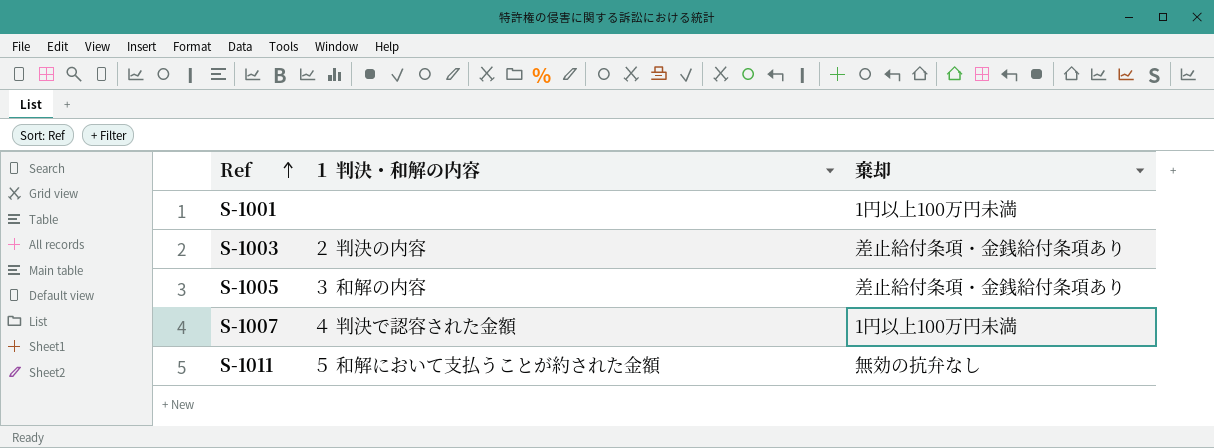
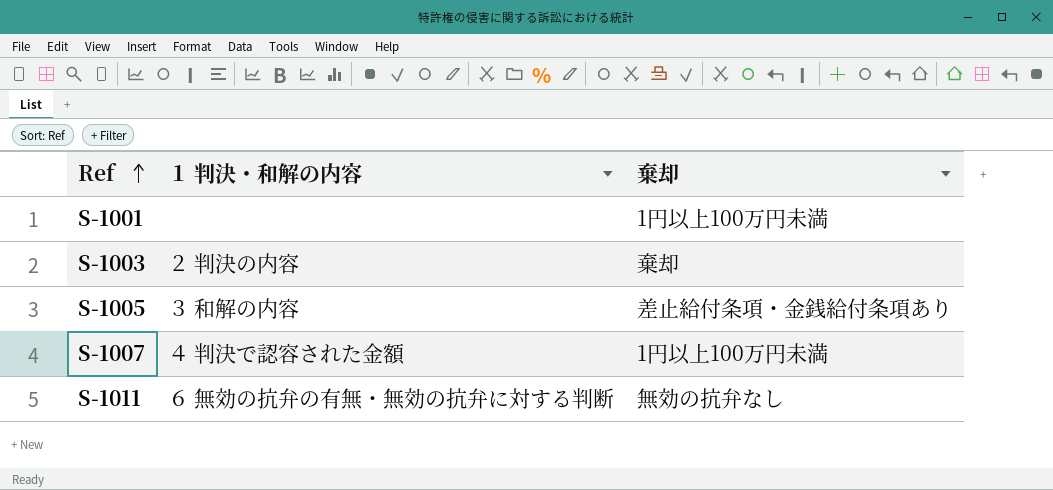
S-1003 | 棄却: 差止給付条項・金銭給付条項あり -> 棄却
S-1011 | １ 判決・和解の内容: ５ 和解において支払うことが約された金額 -> ６ 無効の抗弁の有無・無効の抗弁に対する判断

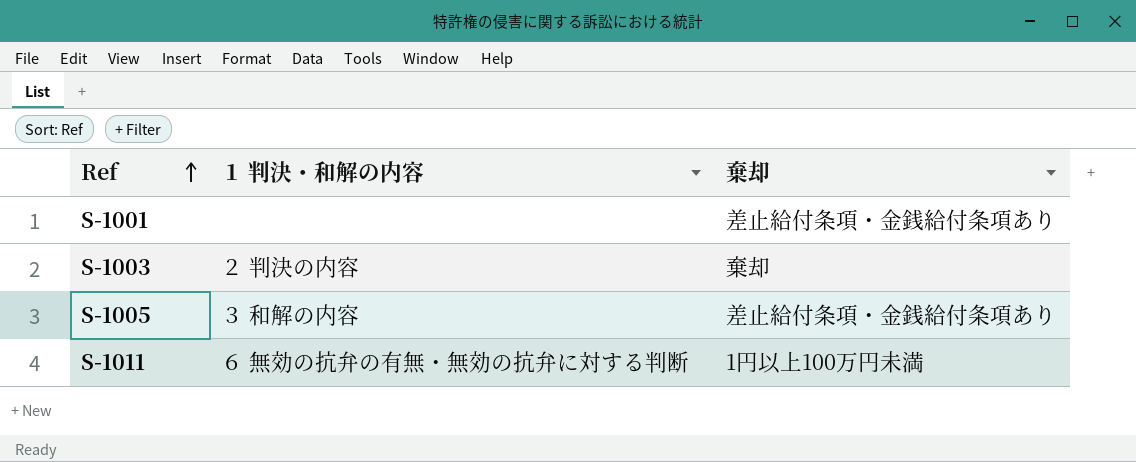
row S-1007: ４ 判決で認容された金額 | 1円以上100万円未満 -> none
S-1001 | 棄却: 1円以上100万円未満 -> 差止給付条項・金銭給付条項あり
S-1011 | 棄却: 無効の抗弁なし -> 1円以上100万円未満

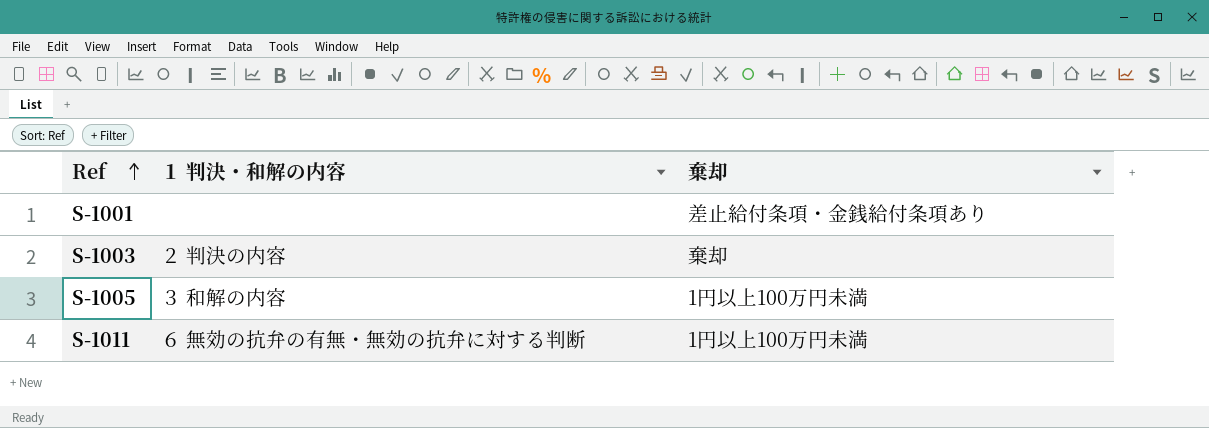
S-1005 | 棄却: 差止給付条項・金銭給付条項あり -> 1円以上100万円未満

